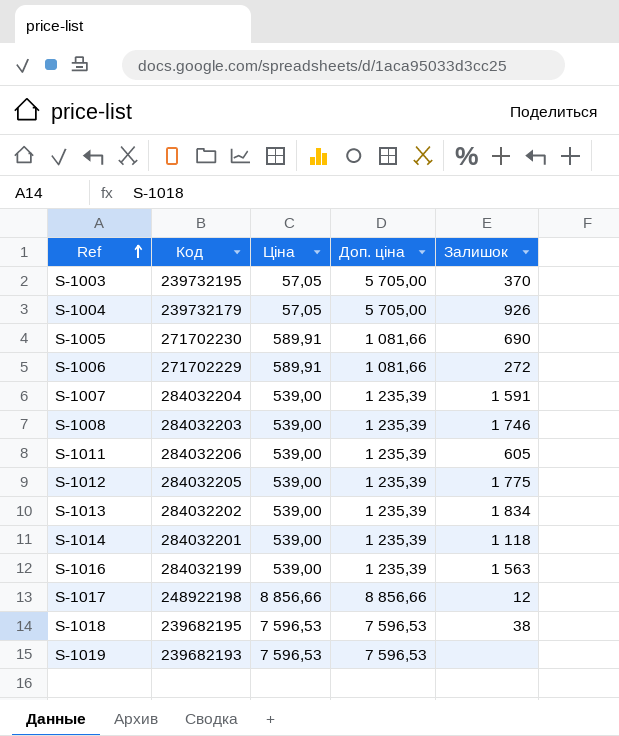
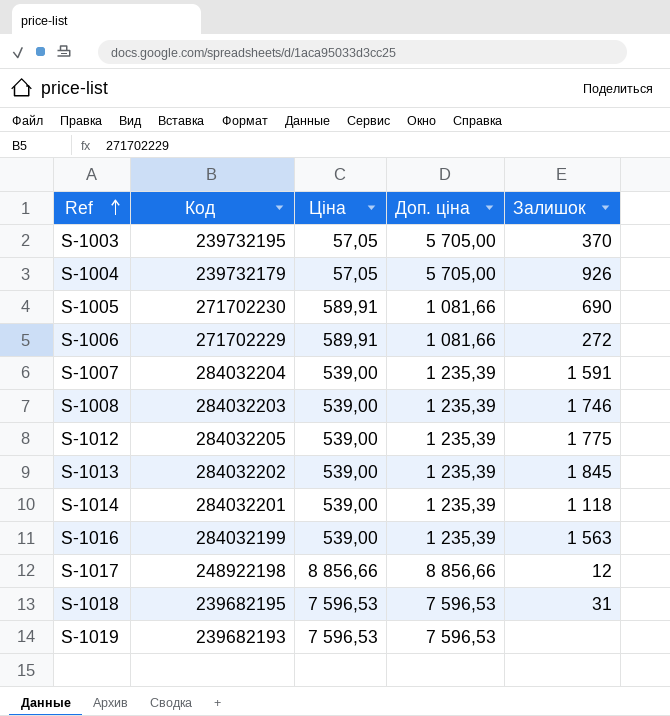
row S-1011: 284032206 | 539,00 | 1 235,39 | 605 -> none
S-1013 | Залишок: 1 834 -> 1 845
S-1018 | Залишок: 38 -> 31

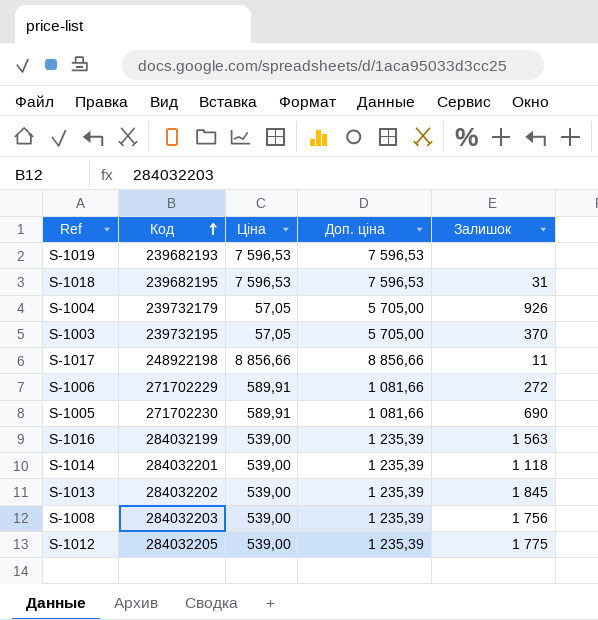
row order: Ref ascending -> Код ascending
row S-1007: 284032204 | 539,00 | 1 235,39 | 1 591 -> none
S-1017 | Залишок: 12 -> 11
S-1008 | Залишок: 1 746 -> 1 756

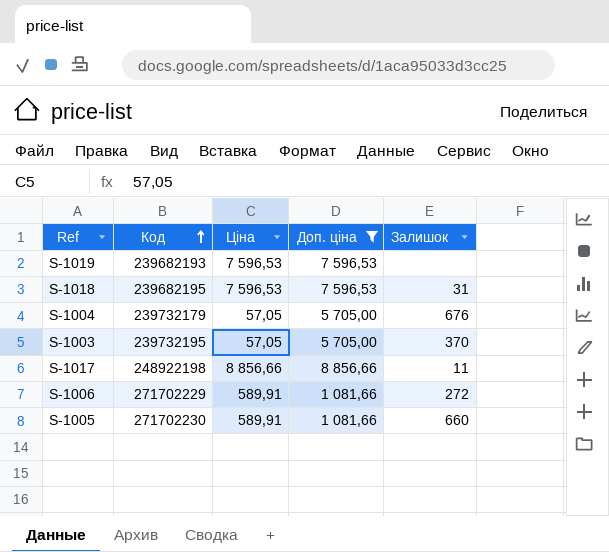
filter: none -> Доп. ціна != 1 235,39
S-1004 | Залишок: 926 -> 676
S-1005 | Залишок: 690 -> 660

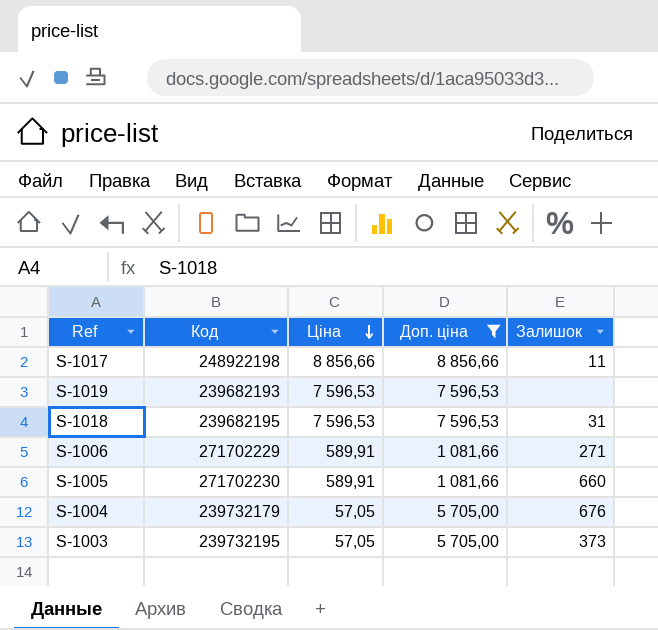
row order: Код ascending -> Ціна descending
S-1006 | Залишок: 272 -> 271
S-1003 | Залишок: 370 -> 373

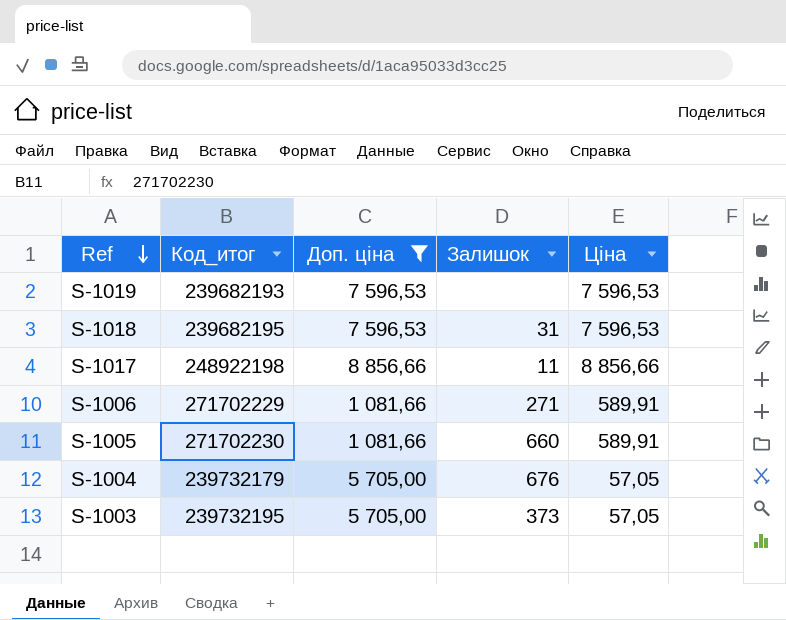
row order: Ціна descending -> Ref descending
column name: Код -> Код_итог
column Ціна | position: 3 -> 5

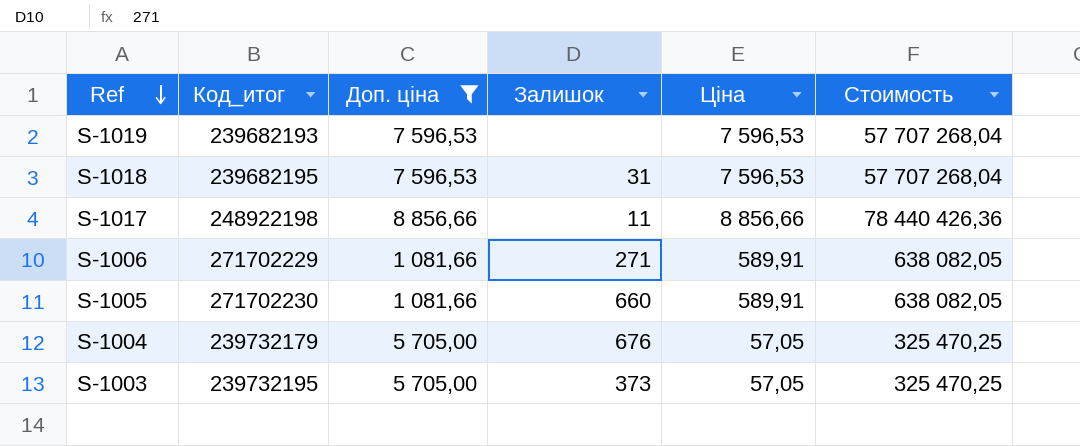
column Стоимость | formula: none -> [Доп. ціна] * [Ціна]

